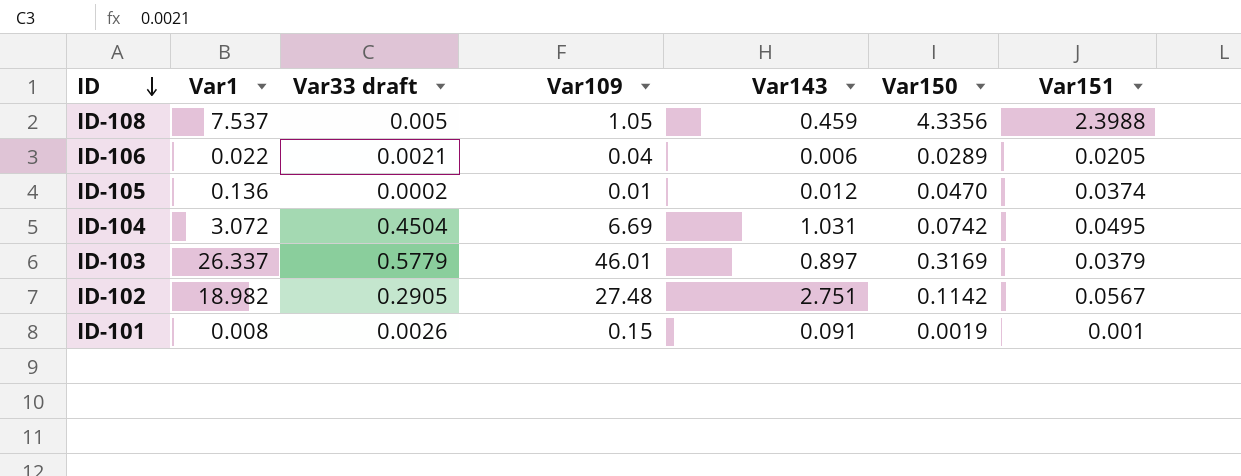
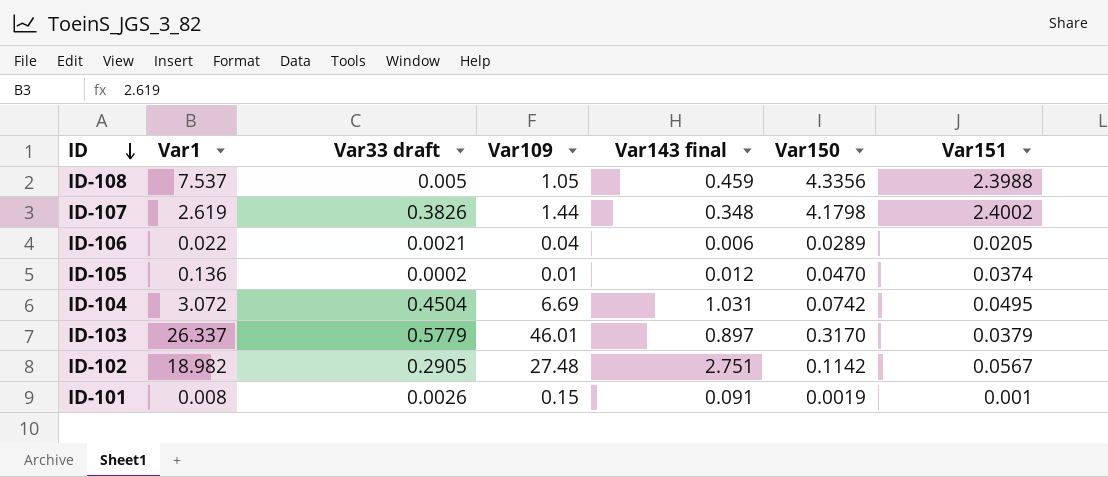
column name: Var143 -> Var143 final
row ID-107: none -> 2.619 | 0.3826 | 1.44 | 0.348 | 4.1798 | 2.4002
ID-103 | Var150: 0.3169 -> 0.3170

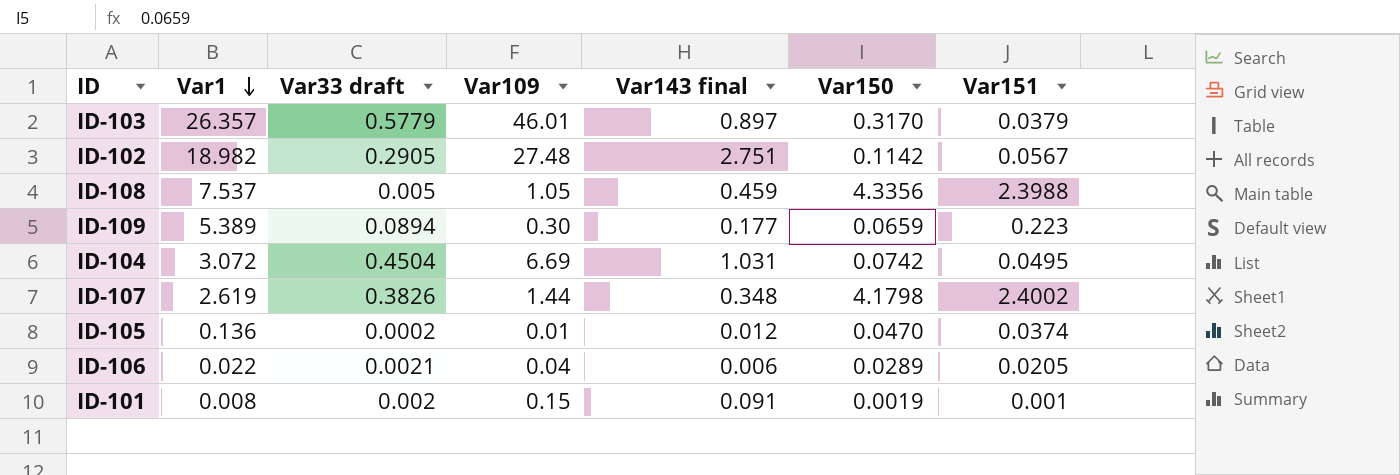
row order: ID descending -> Var1 descending
ID-103 | Var1: 26.337 -> 26.357
row ID-109: none -> 5.389 | 0.0894 | 0.30 | 0.177 | 0.0659 | 0.223
ID-101 | Var33 draft: 0.0026 -> 0.002

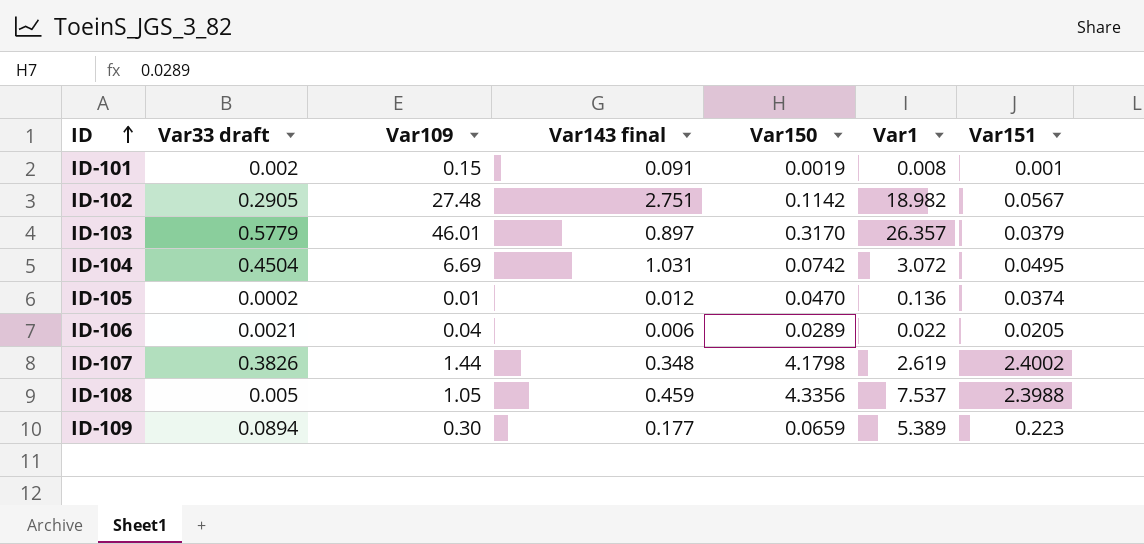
row order: Var1 descending -> ID ascending
column Var1 | position: 2 -> 6

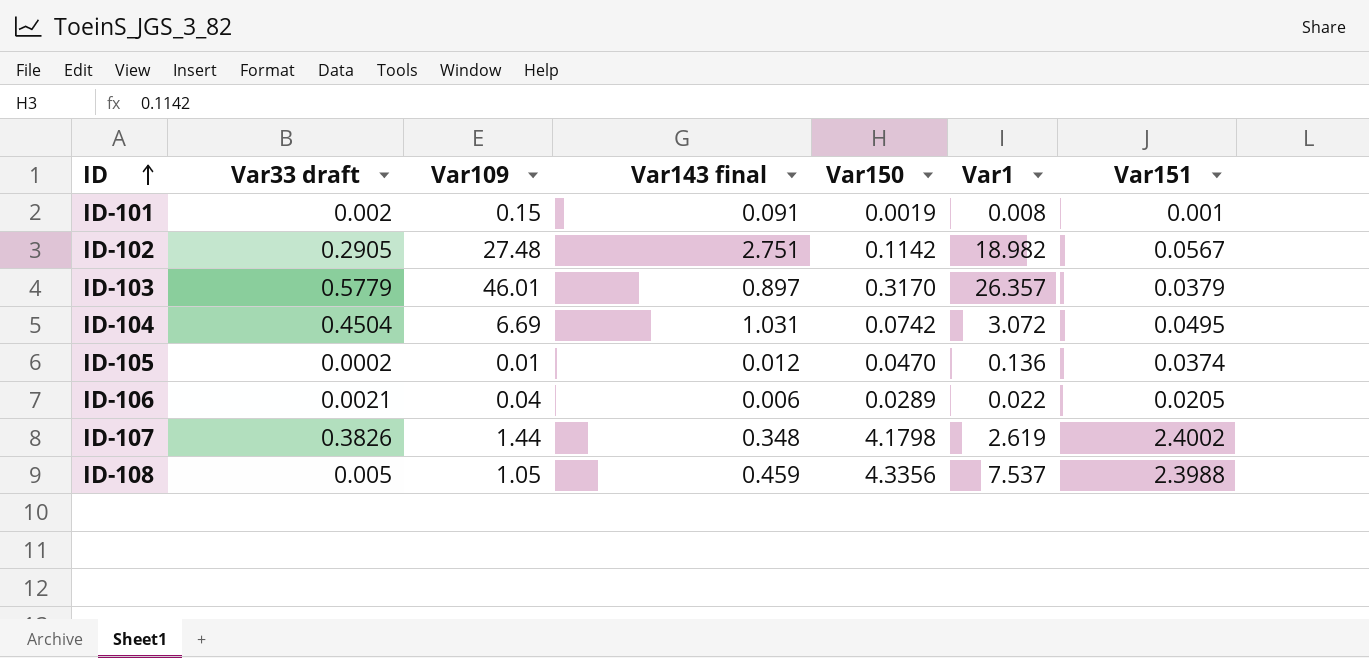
row ID-109: 0.0894 | 0.30 | 0.177 | 0.0659 | 5.389 | 0.223 -> none

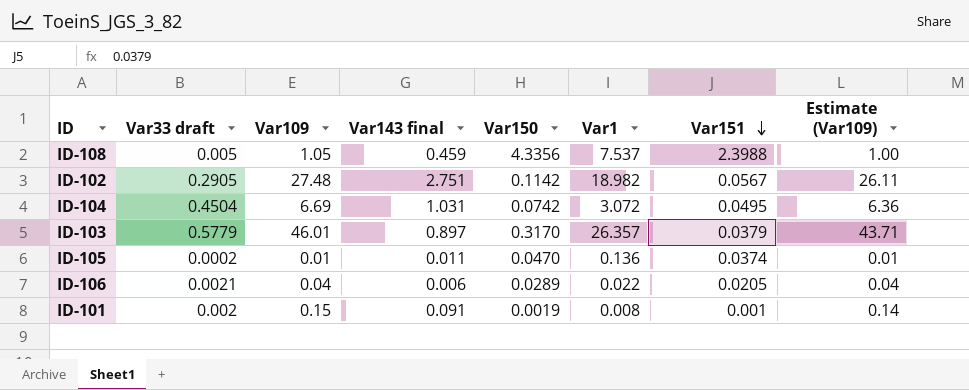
row order: ID ascending -> Var151 descending
column Estimate (Var109) | formula: none -> [Var109] * 0.95
row ID-107: 0.3826 | 1.44 | 0.348 | 4.1798 | 2.619 | 2.4002 -> none
ID-105 | Var143 final: 0.012 -> 0.011

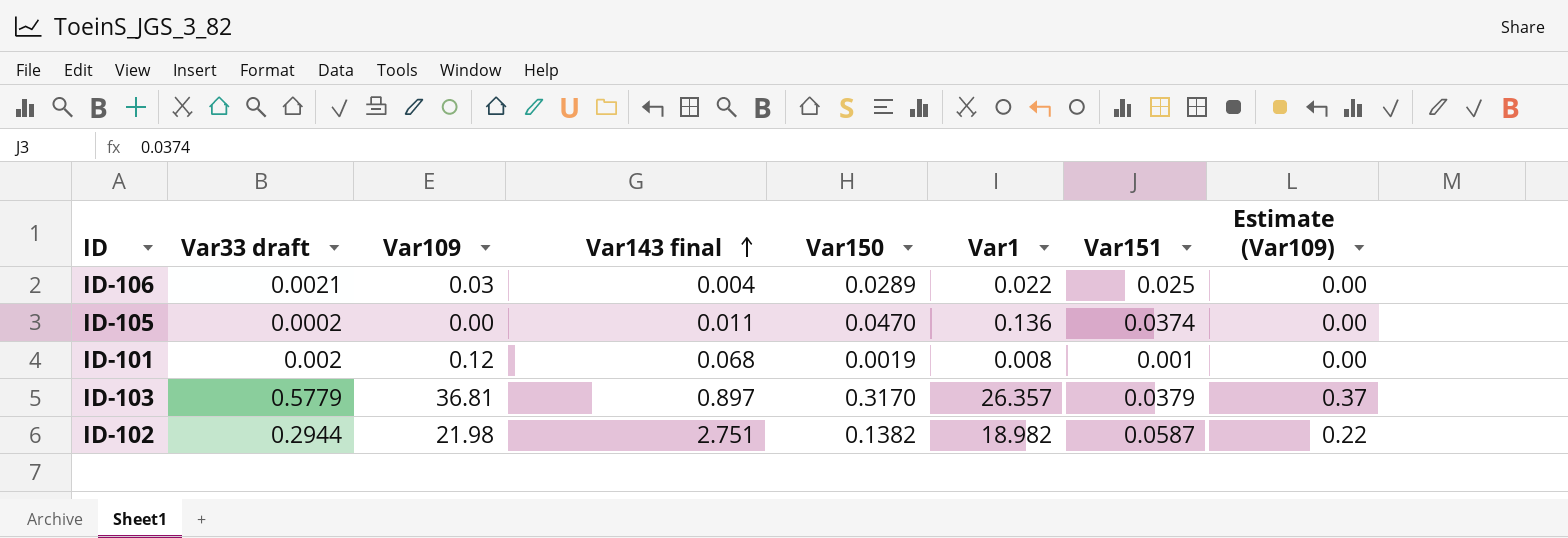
row order: Var151 descending -> Var143 final ascending
column Estimate (Var109) | formula: [Var109] * 0.95 -> [Var109] * 0.01
row ID-108: 0.005 | 1.05 | 0.459 | 4.3356 | 7.537 | 2.3988 | 1.00 -> none
row ID-104: 0.4504 | 6.69 | 1.031 | 0.0742 | 3.072 | 0.0495 | 6.36 -> none
ID-106 | Var109: 0.04 -> 0.03
ID-106 | Var143 final: 0.006 -> 0.004
ID-106 | Var151: 0.0205 -> 0.025
ID-105 | Var109: 0.01 -> 0.00
ID-101 | Var109: 0.15 -> 0.12
ID-101 | Var143 final: 0.091 -> 0.068
ID-103 | Var109: 46.01 -> 36.81
ID-102 | Var33 draft: 0.2905 -> 0.2944
ID-102 | Var109: 27.48 -> 21.98
ID-102 | Var150: 0.1142 -> 0.1382
ID-102 | Var151: 0.0567 -> 0.0587

